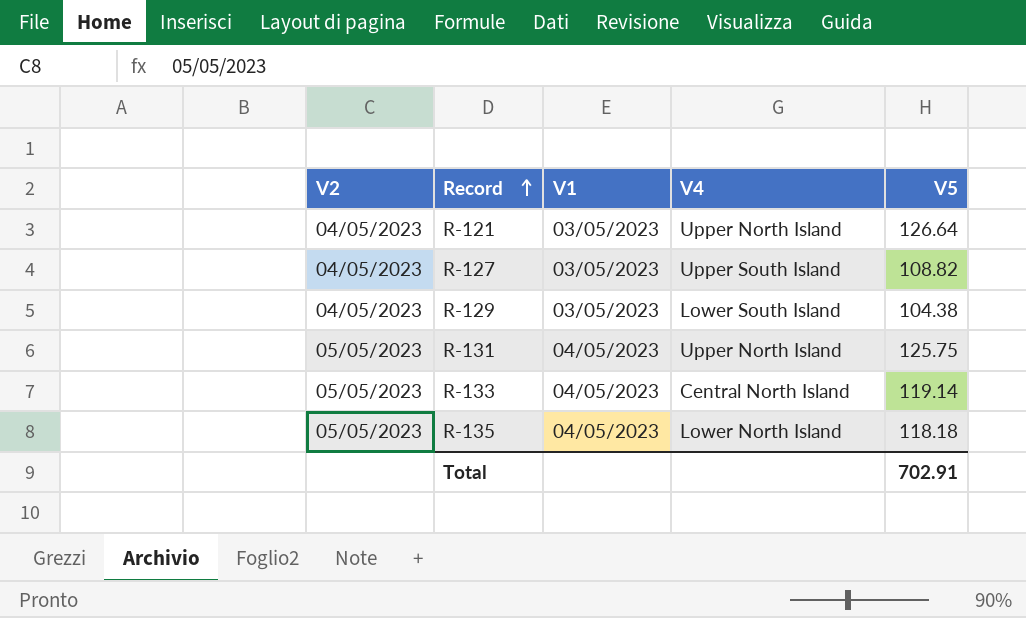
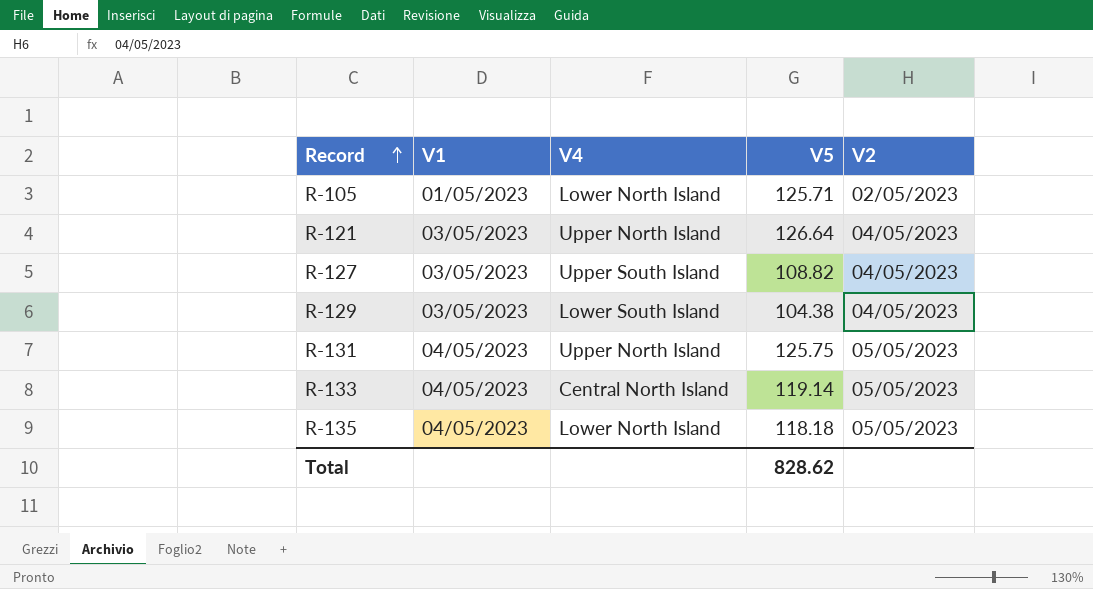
column V2 | position: 1 -> 5
row R-105: none -> 01/05/2023 | Lower North Island | 125.71 | 02/05/2023
Total | V5: 702.91 -> 828.62

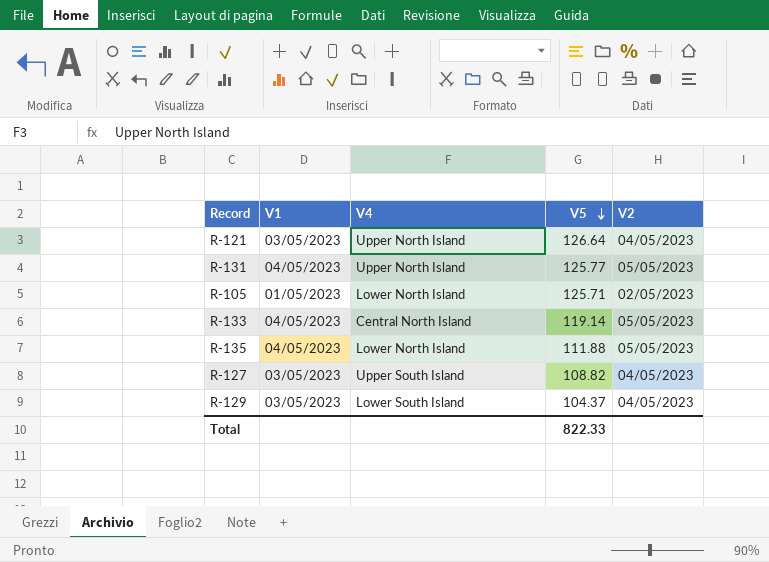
row order: Record ascending -> V5 descending
R-131 | V5: 125.75 -> 125.77
R-135 | V5: 118.18 -> 111.88
R-129 | V5: 104.38 -> 104.37
Total | V5: 828.62 -> 822.33

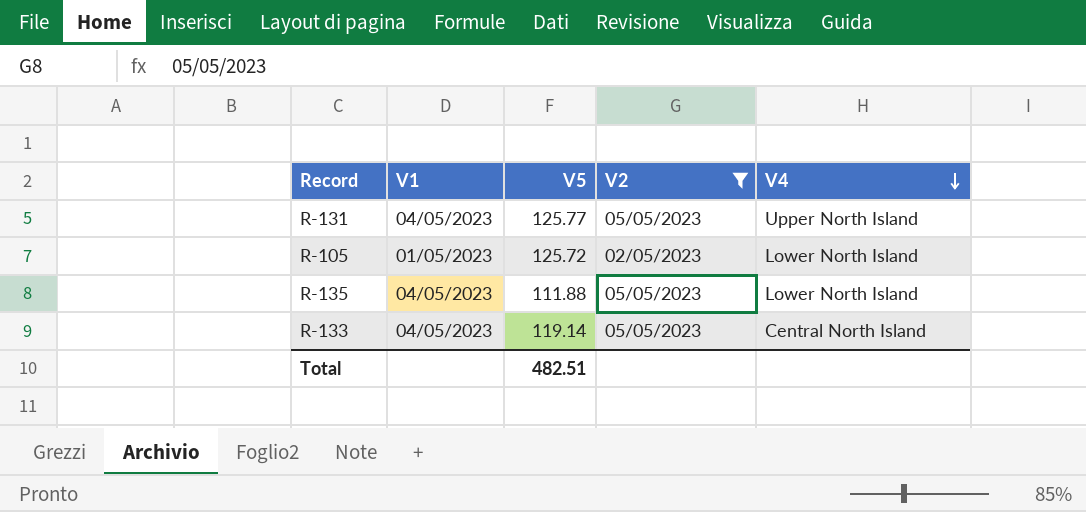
filter: none -> V2 != 04/05/2023
row order: V5 descending -> V4 descending
column V4 | position: 3 -> 5
R-105 | V5: 125.71 -> 125.72
Total | V5: 822.33 -> 482.51

